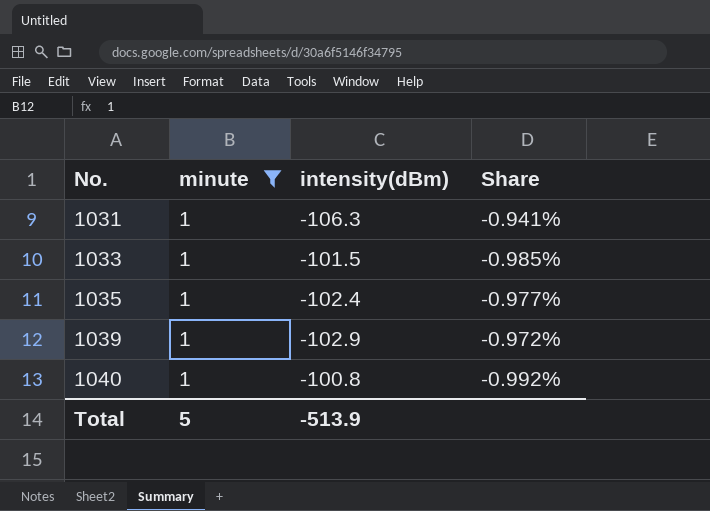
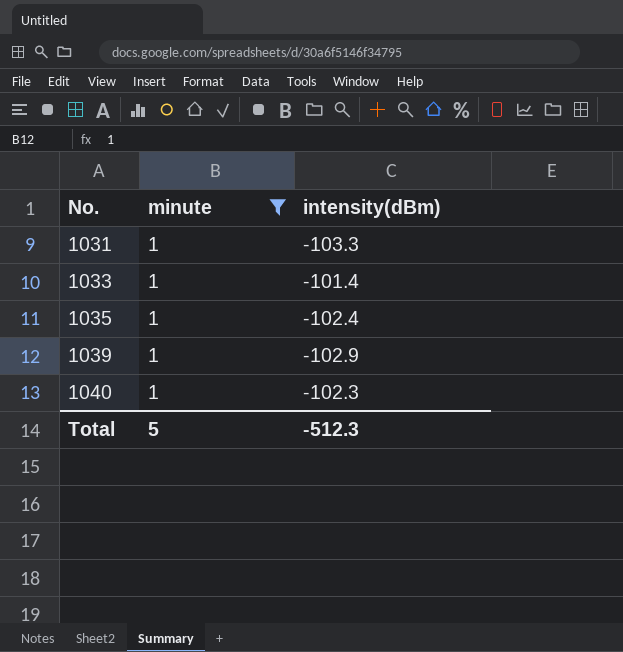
column Share | formula: [minute] / [intensity(dBm)] -> none
1031 | intensity(dBm): -106.3 -> -103.3
1033 | intensity(dBm): -101.5 -> -101.4
1040 | intensity(dBm): -100.8 -> -102.3
Total | intensity(dBm): -513.9 -> -512.3

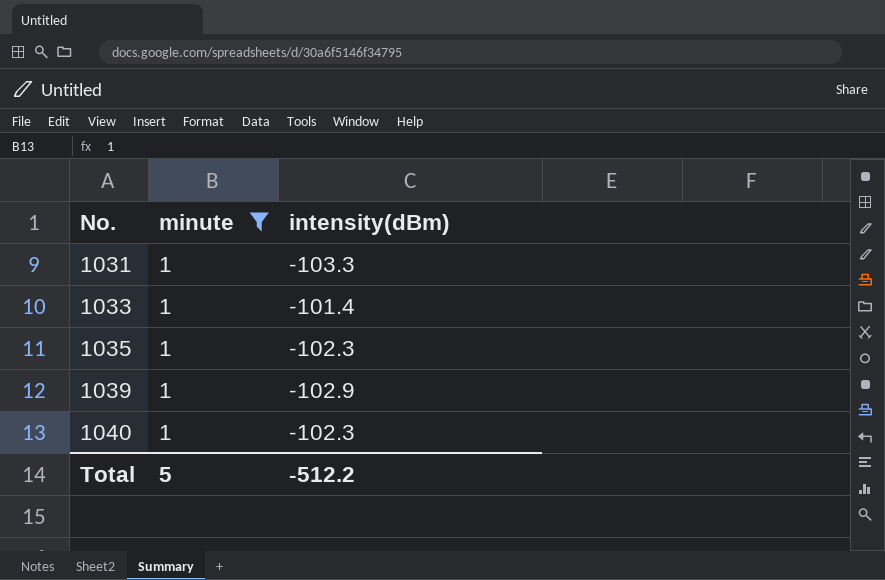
1035 | intensity(dBm): -102.4 -> -102.3
Total | intensity(dBm): -512.3 -> -512.2

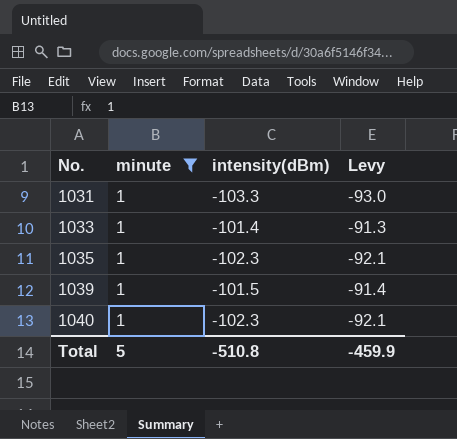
column Levy | formula: none -> [intensity(dBm)] * 0.9
1039 | intensity(dBm): -102.9 -> -101.5
Total | intensity(dBm): -512.2 -> -510.8

